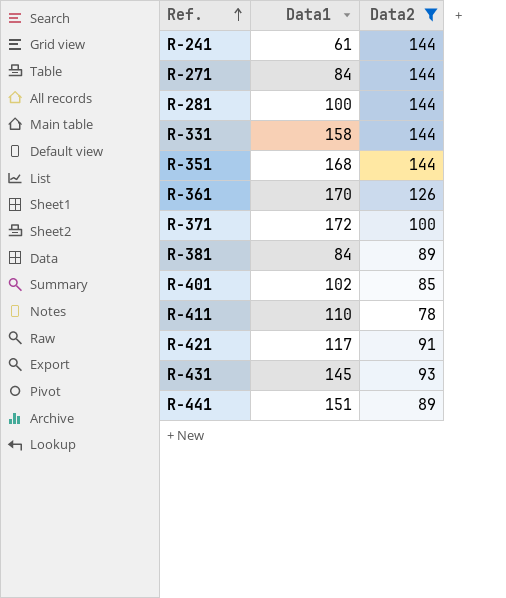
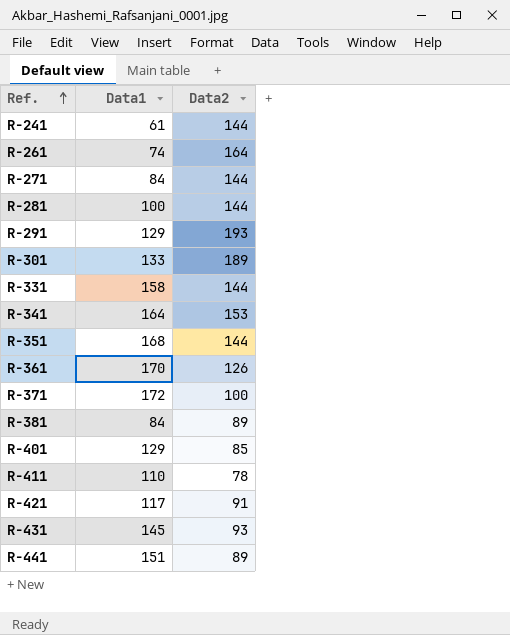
filter: Data2 <= 144 -> none
R-401 | Data1: 102 -> 129

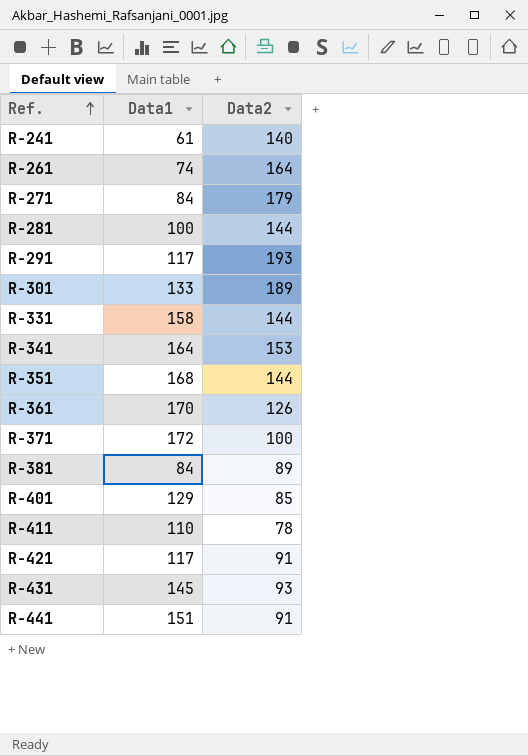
R-241 | Data2: 144 -> 140
R-271 | Data2: 144 -> 179
R-291 | Data1: 129 -> 117
R-441 | Data2: 89 -> 91

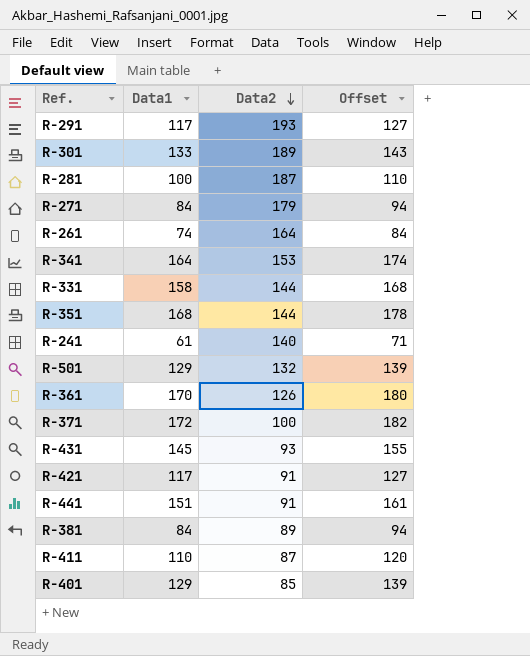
row order: Ref. ascending -> Data2 descending
column Offset | formula: none -> [Data1] + 10
R-281 | Data2: 144 -> 187
row R-501: none -> 129 | 132 | 139
R-411 | Data2: 78 -> 87

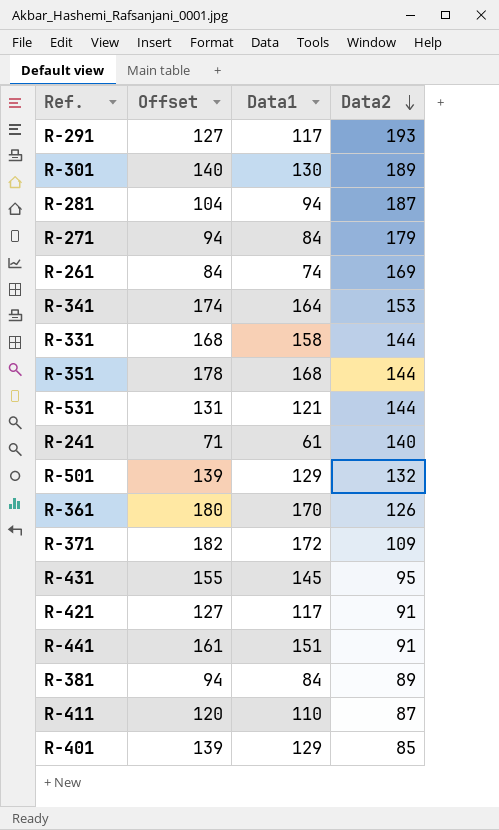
column Offset | position: 4 -> 2
R-301 | Offset: 143 -> 140
R-301 | Data1: 133 -> 130
R-281 | Offset: 110 -> 104
R-281 | Data1: 100 -> 94
R-261 | Data2: 164 -> 169
row R-531: none -> 131 | 121 | 144
R-371 | Data2: 100 -> 109
R-431 | Data2: 93 -> 95

